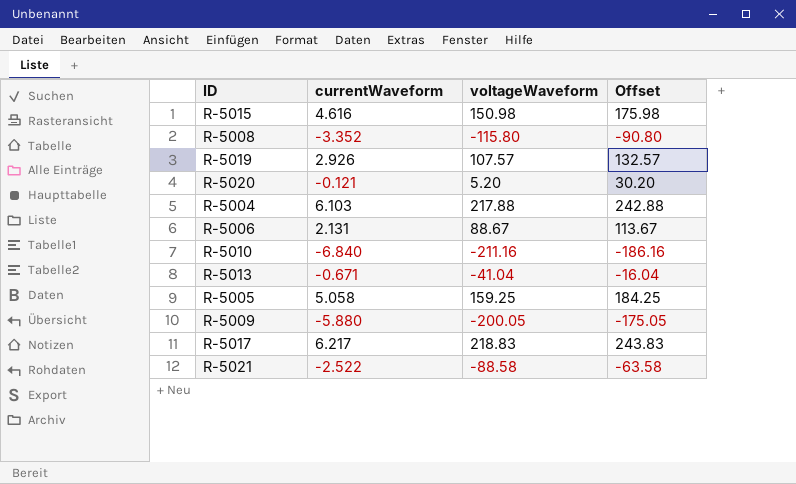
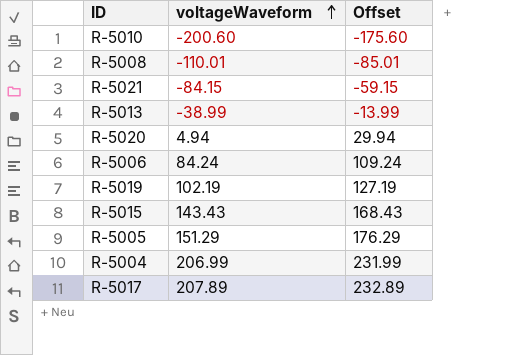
row order: none -> voltageWaveform ascending
column currentWaveform | position: 2 -> none
row R-5009: -5.880 | -200.05 | -175.05 -> none
R-5010 | voltageWaveform: -211.16 -> -200.60
R-5010 | Offset: -186.16 -> -175.60
R-5008 | voltageWaveform: -115.80 -> -110.01
R-5008 | Offset: -90.80 -> -85.01
R-5021 | voltageWaveform: -88.58 -> -84.15
R-5021 | Offset: -63.58 -> -59.15
R-5013 | voltageWaveform: -41.04 -> -38.99
R-5013 | Offset: -16.04 -> -13.99
R-5020 | voltageWaveform: 5.20 -> 4.94
R-5020 | Offset: 30.20 -> 29.94
R-5006 | voltageWaveform: 88.67 -> 84.24
R-5006 | Offset: 113.67 -> 109.24
R-5019 | voltageWaveform: 107.57 -> 102.19
R-5019 | Offset: 132.57 -> 127.19
R-5015 | voltageWaveform: 150.98 -> 143.43
R-5015 | Offset: 175.98 -> 168.43
R-5005 | voltageWaveform: 159.25 -> 151.29
R-5005 | Offset: 184.25 -> 176.29
R-5004 | voltageWaveform: 217.88 -> 206.99
R-5004 | Offset: 242.88 -> 231.99
R-5017 | voltageWaveform: 218.83 -> 207.89
R-5017 | Offset: 243.83 -> 232.89

